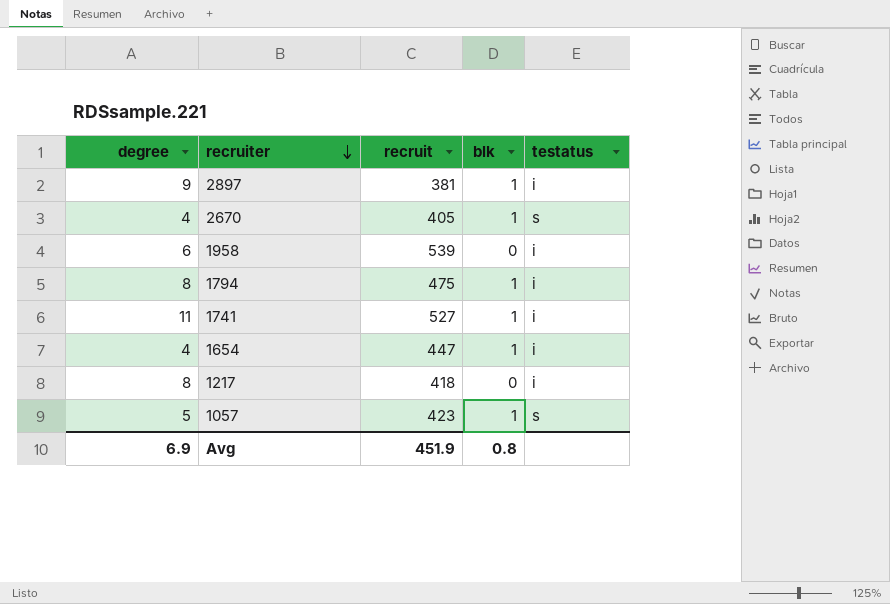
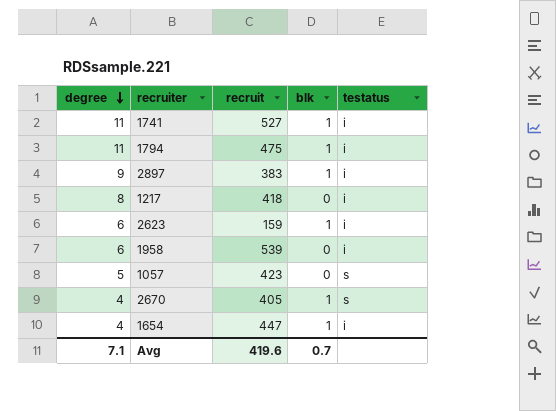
row order: recruiter descending -> degree descending
1794 | degree: 8 -> 11
2897 | recruit: 381 -> 383
row 2623: none -> 6 | 159 | 1 | i
1057 | blk: 1 -> 0
Avg | degree: 6.9 -> 7.1
Avg | recruit: 451.9 -> 419.6
Avg | blk: 0.8 -> 0.7

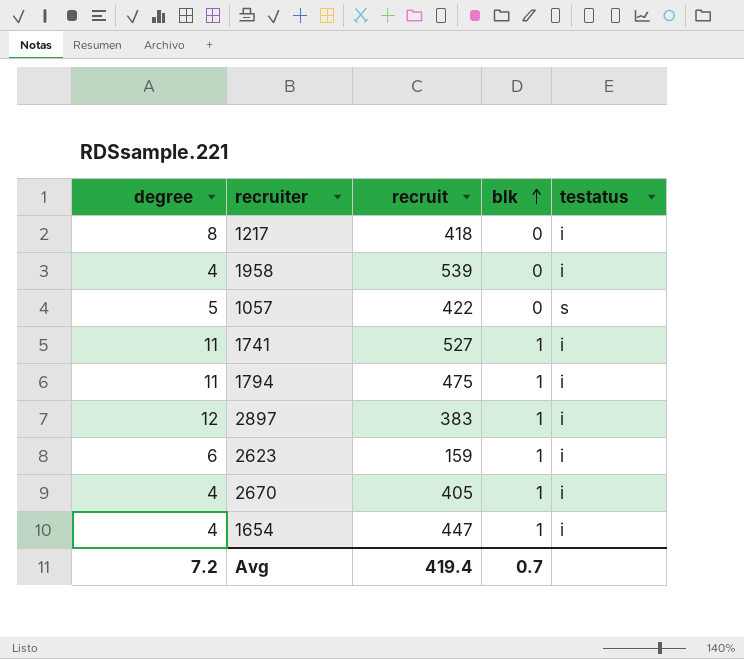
row order: degree descending -> blk ascending
1958 | degree: 6 -> 4
1057 | recruit: 423 -> 422
2897 | degree: 9 -> 12
2670 | testatus: s -> i
Avg | degree: 7.1 -> 7.2
Avg | recruit: 419.6 -> 419.4

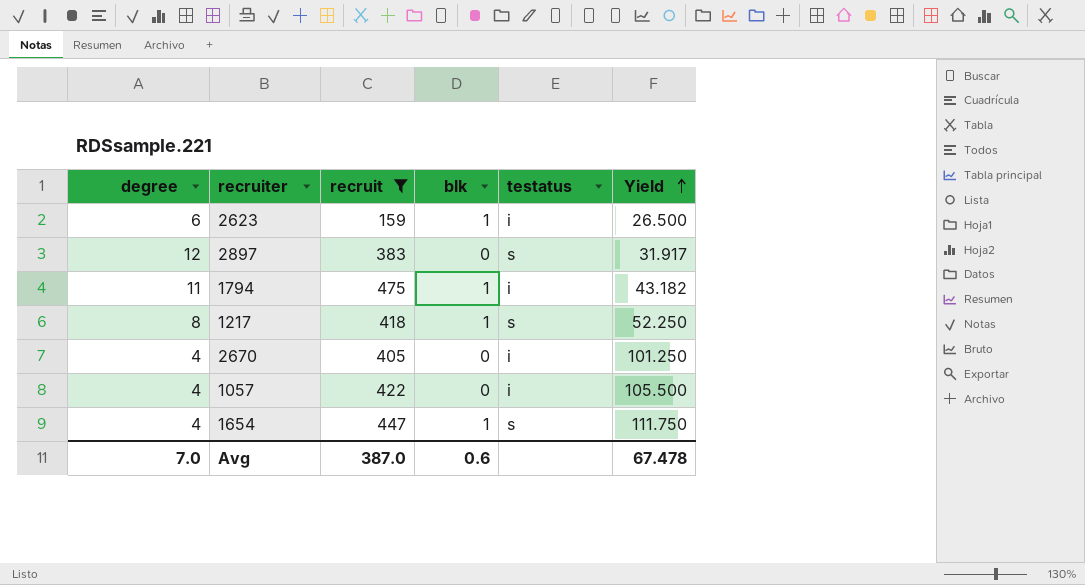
filter: none -> recruit <= 475
row order: blk ascending -> Yield ascending
column Yield | formula: none -> [recruit] / [degree]
2897 | blk: 1 -> 0
2897 | testatus: i -> s
1217 | blk: 0 -> 1
1217 | testatus: i -> s
2670 | blk: 1 -> 0
1057 | degree: 5 -> 4
1057 | testatus: s -> i
1654 | testatus: i -> s
Avg | degree: 7.2 -> 7.0
Avg | recruit: 419.4 -> 387.0
Avg | blk: 0.7 -> 0.6

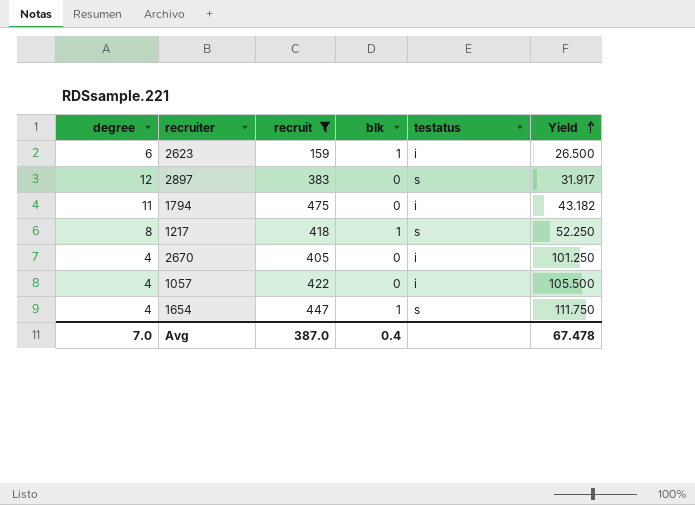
1794 | blk: 1 -> 0
Avg | blk: 0.6 -> 0.4

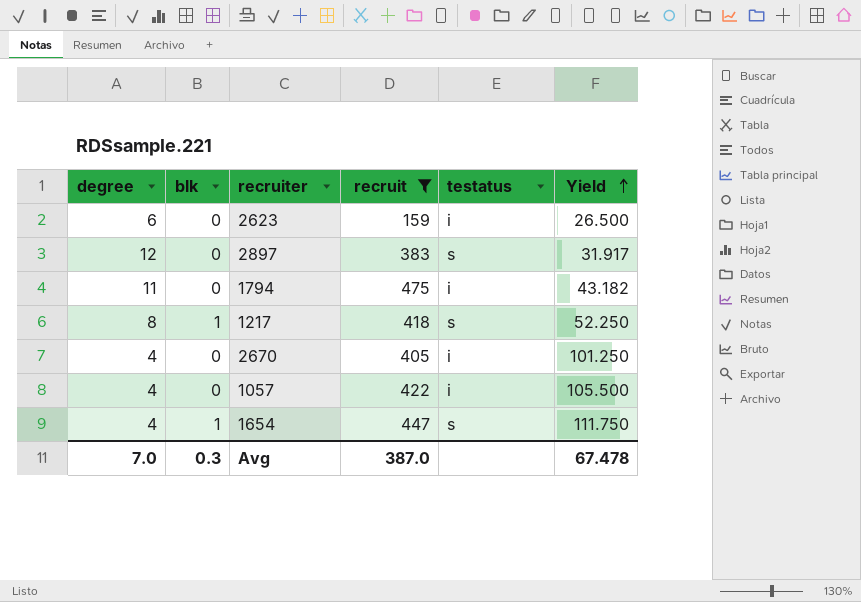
column blk | position: 4 -> 2
2623 | blk: 1 -> 0
Avg | blk: 0.4 -> 0.3

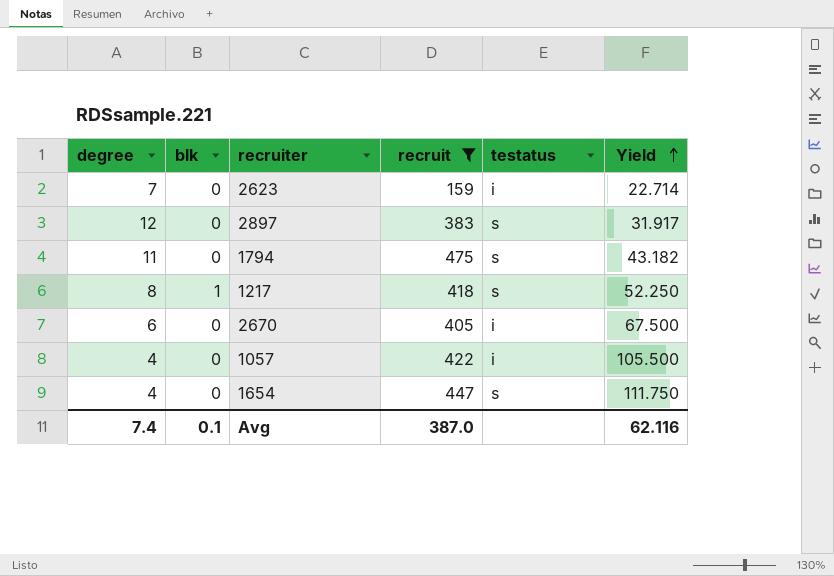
2623 | degree: 6 -> 7
2623 | Yield: 26.500 -> 22.714
1794 | testatus: i -> s
2670 | degree: 4 -> 6
2670 | Yield: 101.250 -> 67.500
1654 | blk: 1 -> 0
Avg | degree: 7.0 -> 7.4
Avg | blk: 0.3 -> 0.1
Avg | Yield: 67.478 -> 62.116

